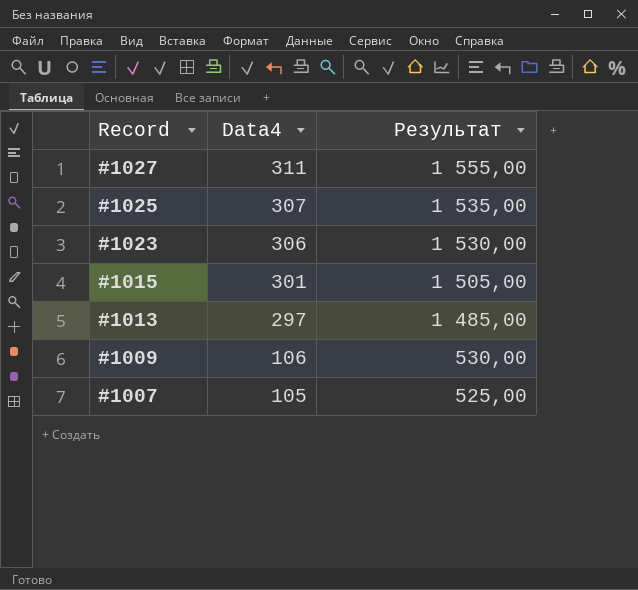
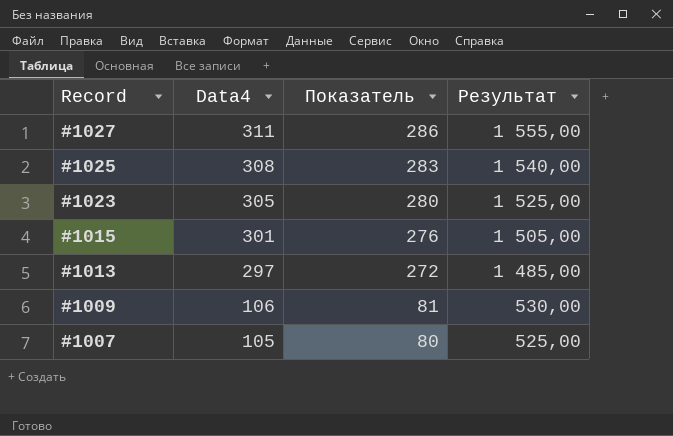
column Показатель | formula: none -> [Data4] - 25
#1025 | Data4: 307 -> 308
#1025 | Результат: 1 535,00 -> 1 540,00
#1023 | Data4: 306 -> 305
#1023 | Результат: 1 530,00 -> 1 525,00

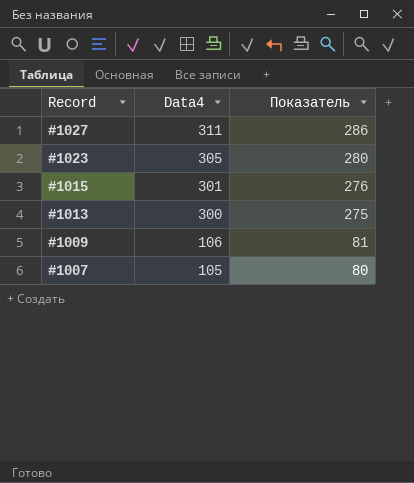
column Результат | formula: [Data4] * 5 -> none
row #1025: 308 | 283 | 1 540,00 -> none
#1013 | Data4: 297 -> 300
#1013 | Показатель: 272 -> 275

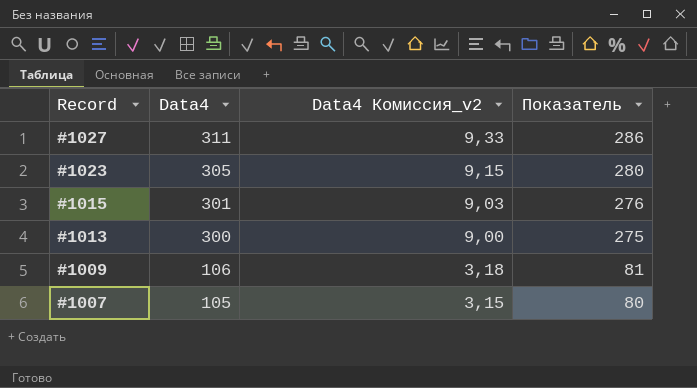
column Data4 Комиссия_v2 | formula: none -> [Data4] * 0,03

